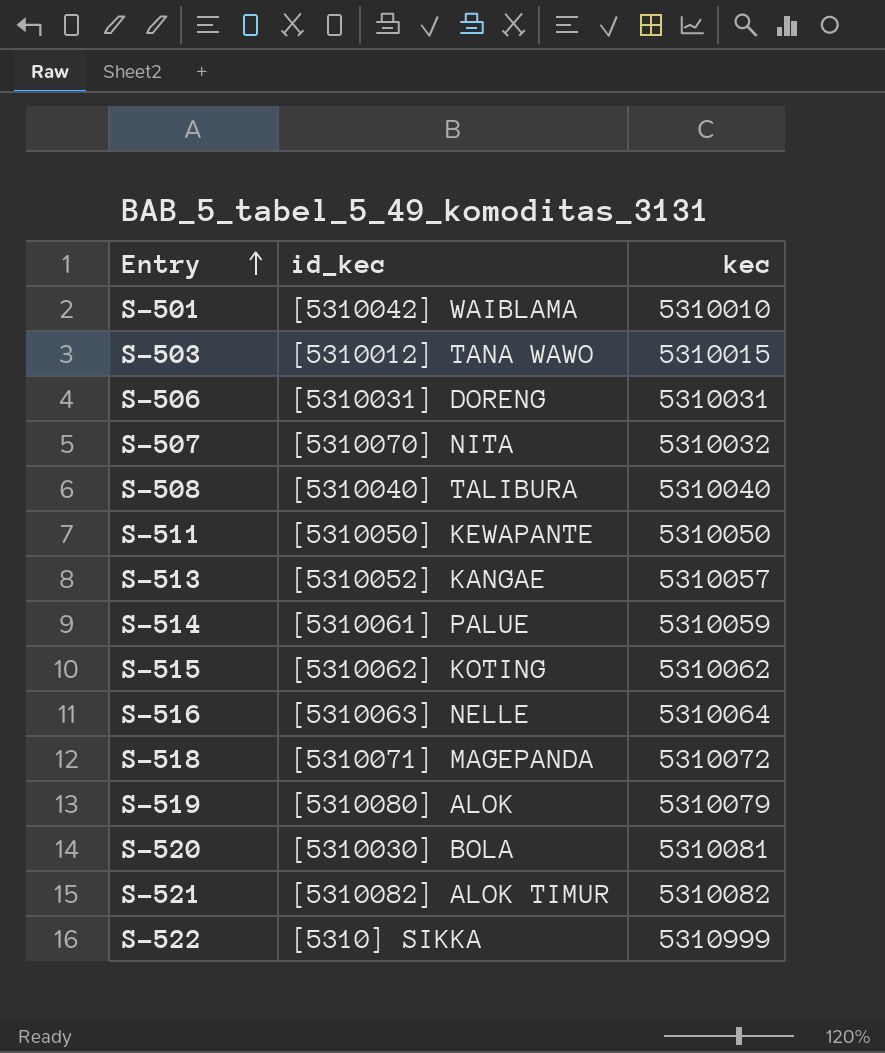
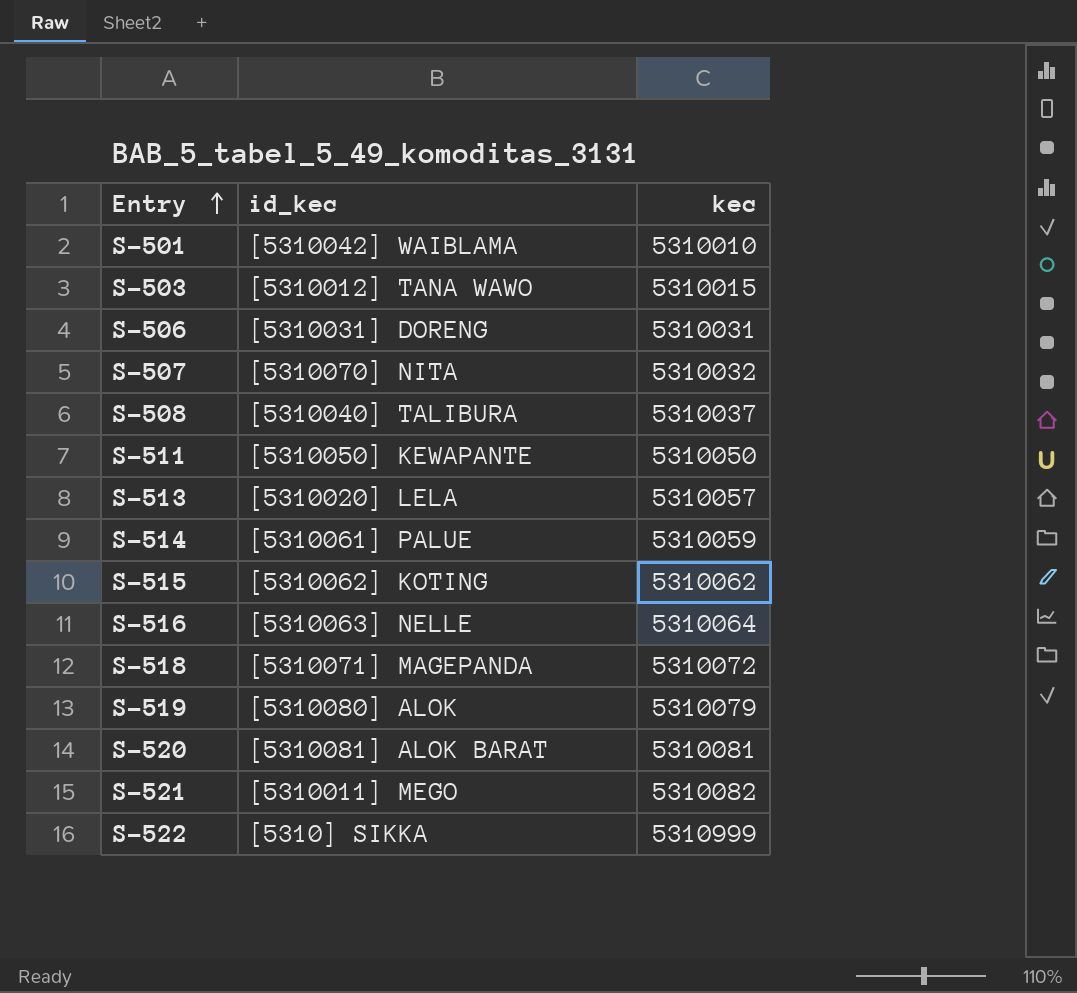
S-508 | kec: 5310040 -> 5310037
S-513 | id_kec: [5310052] KANGAE -> [5310020] LELA
S-520 | id_kec: [5310030] BOLA -> [5310081] ALOK BARAT
S-521 | id_kec: [5310082] ALOK TIMUR -> [5310011] MEGO

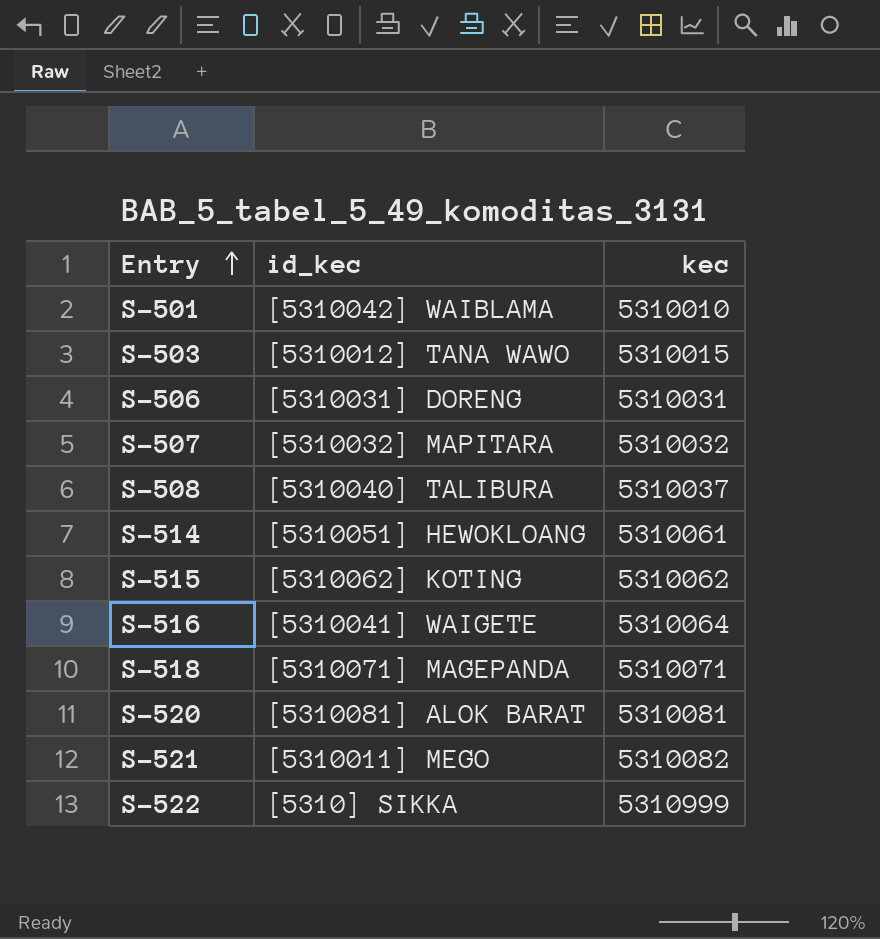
row S-511: [5310050] KEWAPANTE | 5310050 -> none
row S-513: [5310020] LELA | 5310057 -> none
row S-519: [5310080] ALOK | 5310079 -> none
S-507 | id_kec: [5310070] NITA -> [5310032] MAPITARA
S-514 | id_kec: [5310061] PALUE -> [5310051] HEWOKLOANG
S-514 | kec: 5310059 -> 5310061
S-516 | id_kec: [5310063] NELLE -> [5310041] WAIGETE
S-518 | kec: 5310072 -> 5310071

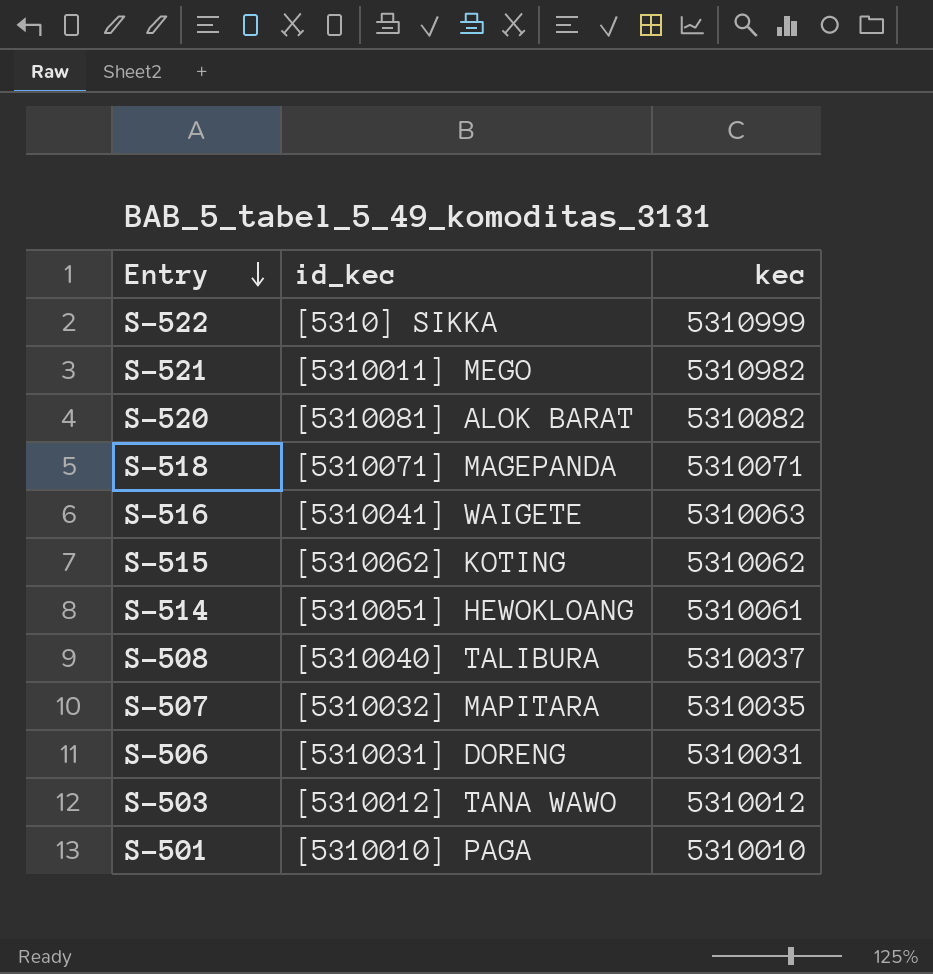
row order: Entry ascending -> Entry descending
S-521 | kec: 5310082 -> 5310982
S-520 | kec: 5310081 -> 5310082
S-516 | kec: 5310064 -> 5310063
S-507 | kec: 5310032 -> 5310035
S-503 | kec: 5310015 -> 5310012
S-501 | id_kec: [5310042] WAIBLAMA -> [5310010] PAGA

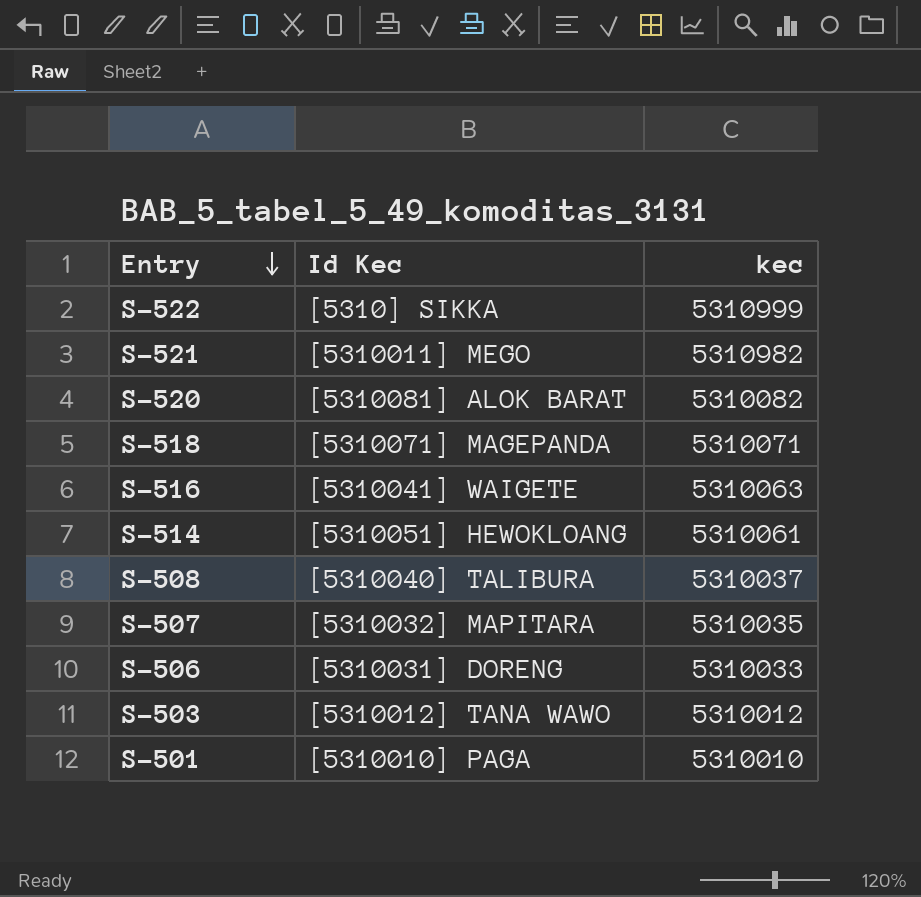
column name: id_kec -> Id Kec
row S-515: [5310062] KOTING | 5310062 -> none
S-506 | kec: 5310031 -> 5310033

